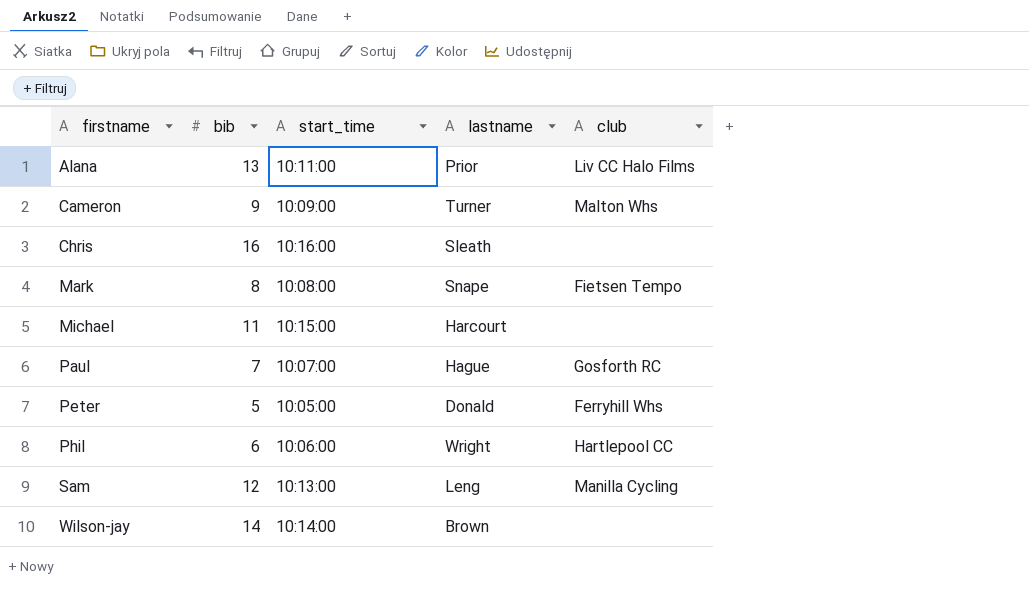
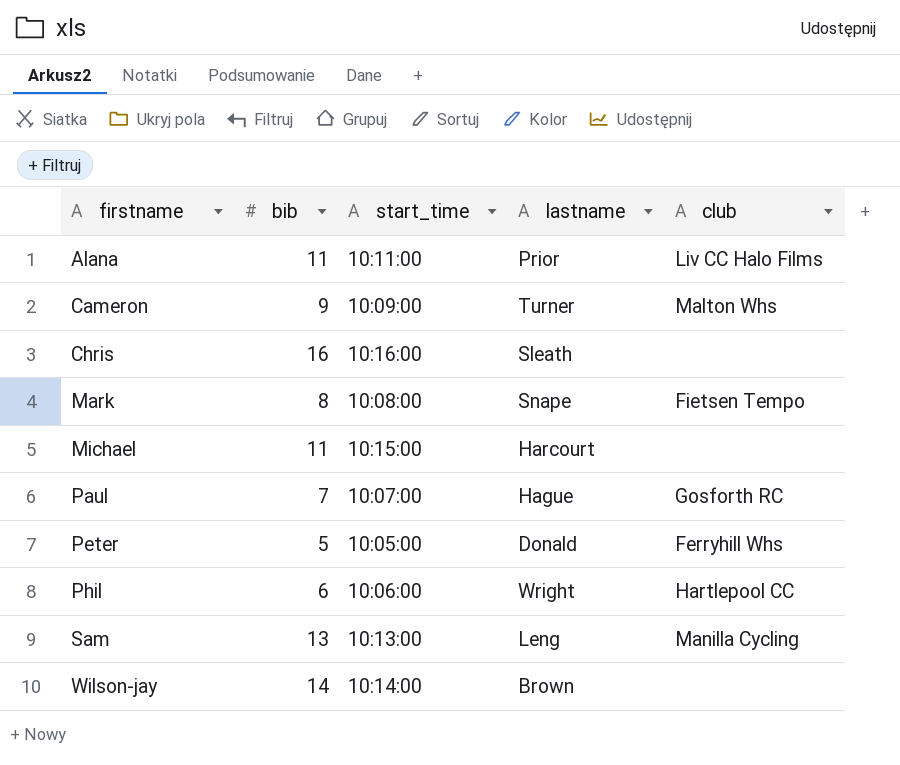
Alana | bib: 13 -> 11
Sam | bib: 12 -> 13

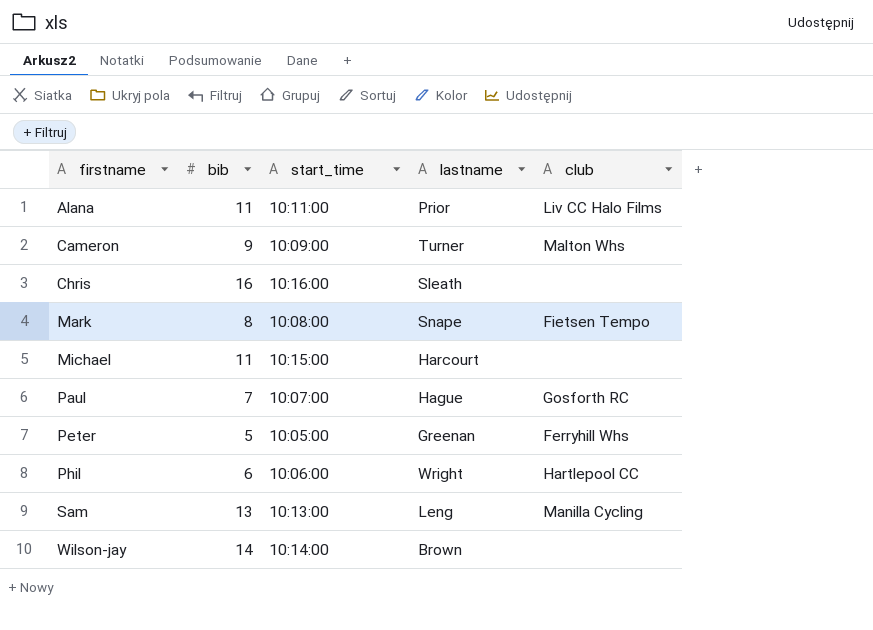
Peter | lastname: Donald -> Greenan

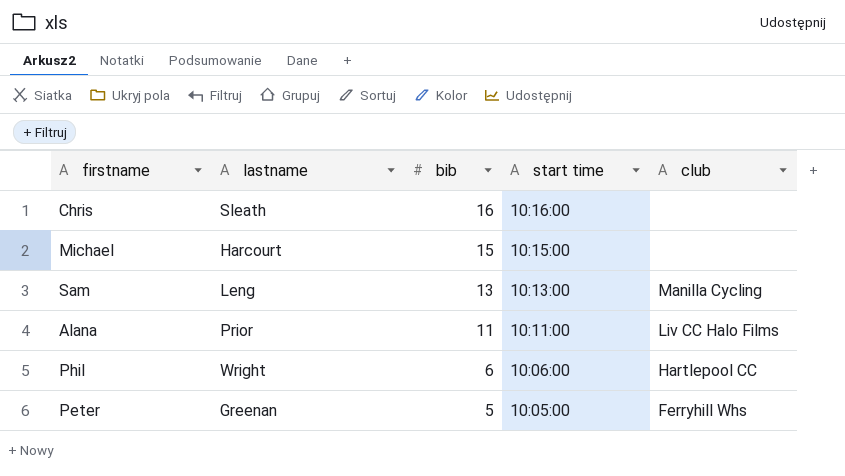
row order: firstname ascending -> bib descending
column lastname | position: 4 -> 2
column name: start_time -> start time
row Cameron: 9 | 10:09:00 | Turner | Malton Whs -> none
row Mark: 8 | 10:08:00 | Snape | Fietsen Tempo -> none
row Paul: 7 | 10:07:00 | Hague | Gosforth RC -> none
row Wilson-jay: 14 | 10:14:00 | Brown | none -> none
Michael | bib: 11 -> 15

